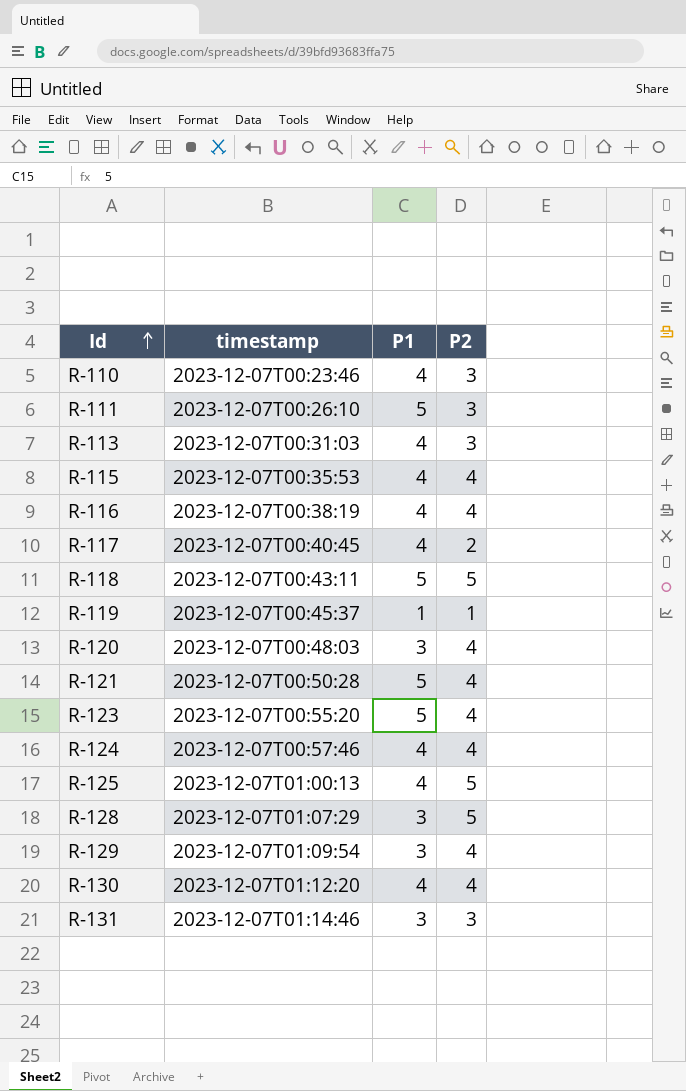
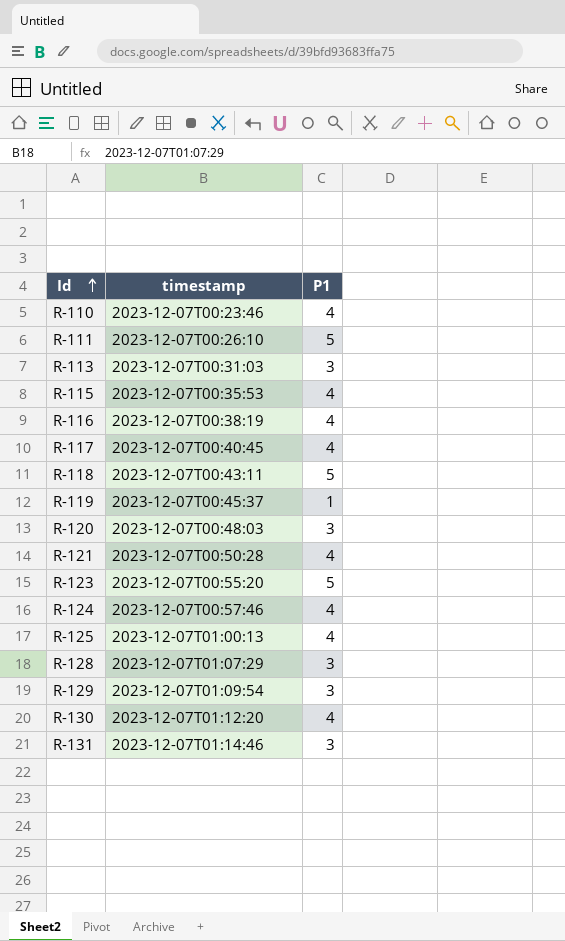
column P2 | position: 4 -> none
R-113 | P1: 4 -> 3
R-121 | P1: 5 -> 4

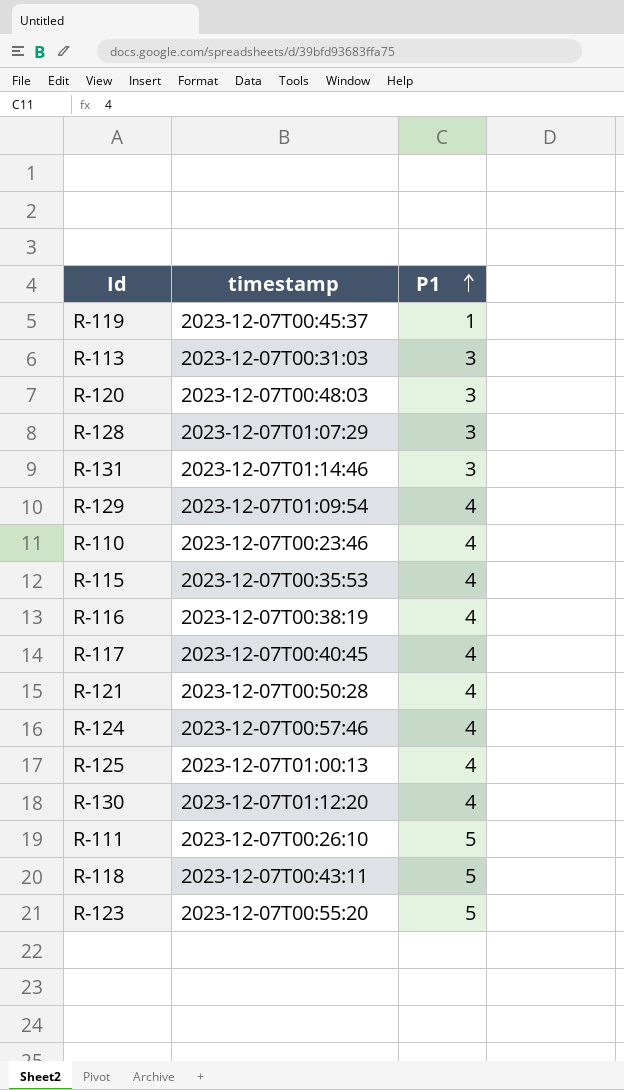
row order: Id ascending -> P1 ascending
R-129 | P1: 3 -> 4

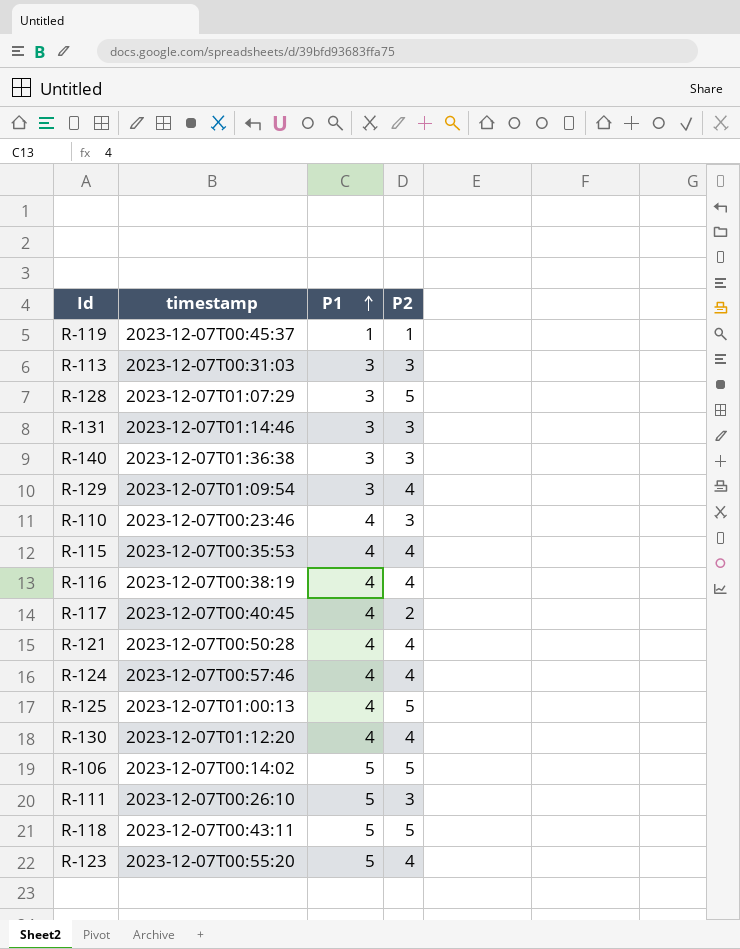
column P2 | position: none -> 4
row R-120: 2023-12-07T00:48:03 | 3 -> none
row R-140: none -> 2023-12-07T01:36:38 | 3 | 3
R-129 | P1: 4 -> 3
row R-106: none -> 2023-12-07T00:14:02 | 5 | 5

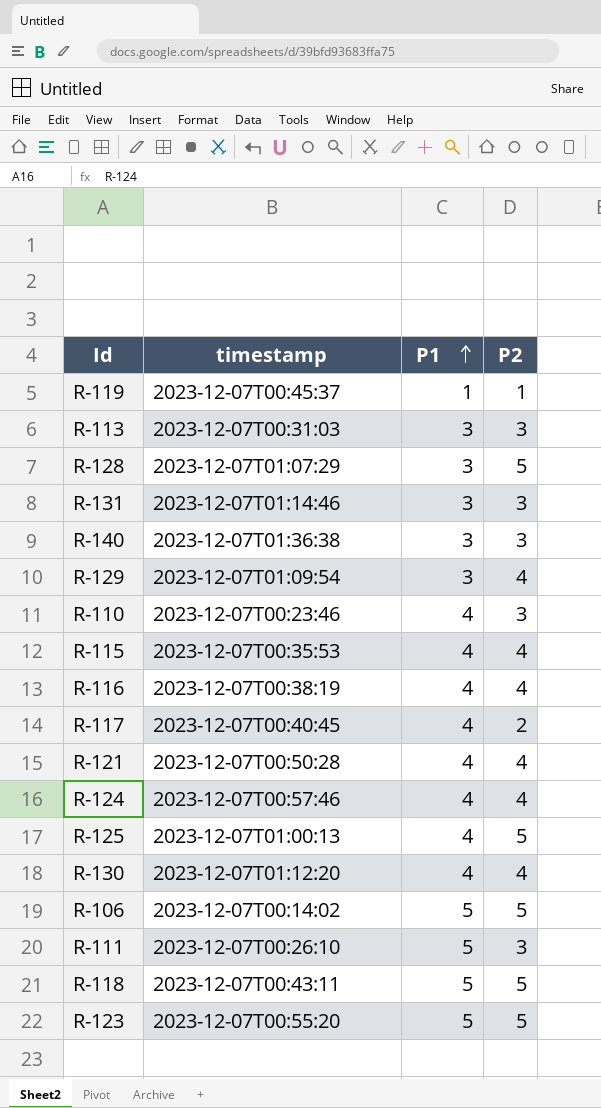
R-123 | P2: 4 -> 5

